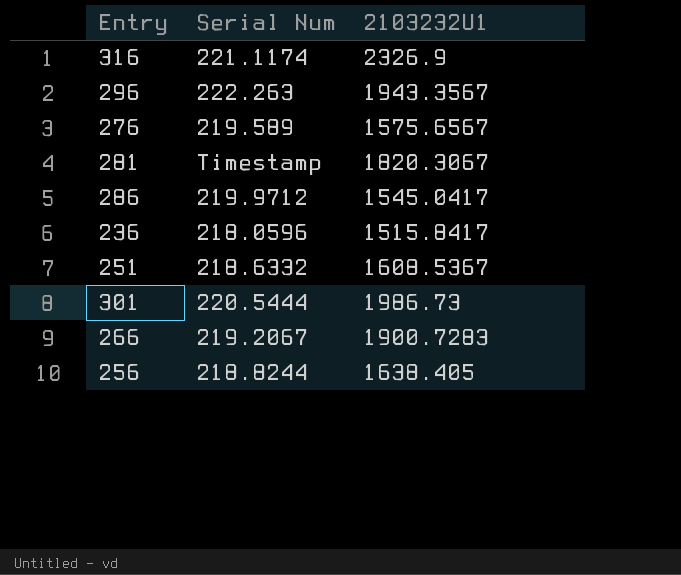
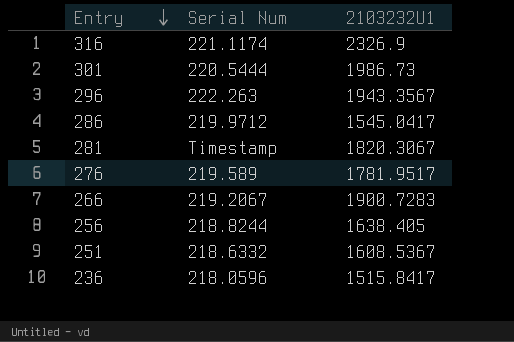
row order: none -> Entry descending
276 | 2103232U1: 1575.6567 -> 1781.9517

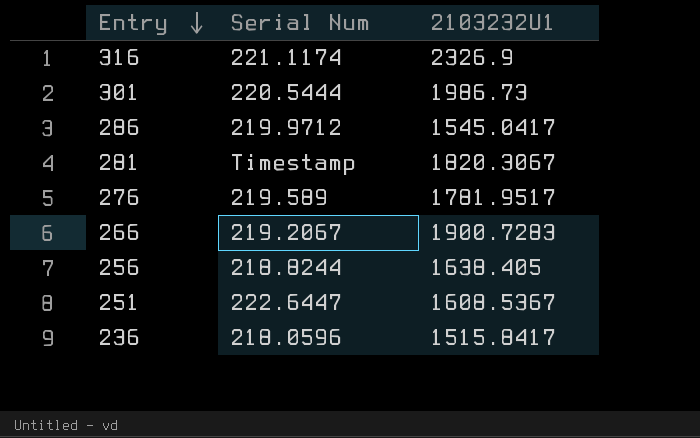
row 296: 222.263 | 1943.3567 -> none
251 | Serial Num: 218.6332 -> 222.6447

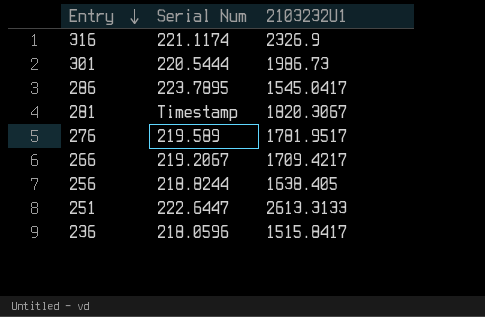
286 | Serial Num: 219.9712 -> 223.7895
266 | 2103232U1: 1900.7283 -> 1709.4217
251 | 2103232U1: 1608.5367 -> 2613.3133

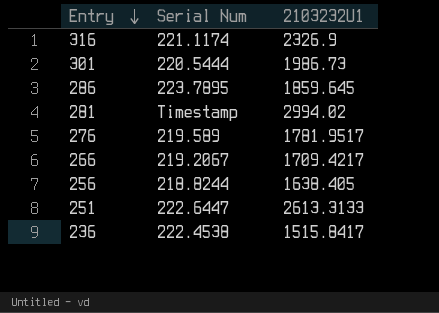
286 | 2103232U1: 1545.0417 -> 1859.645
281 | 2103232U1: 1820.3067 -> 2994.02
236 | Serial Num: 218.0596 -> 222.4538

